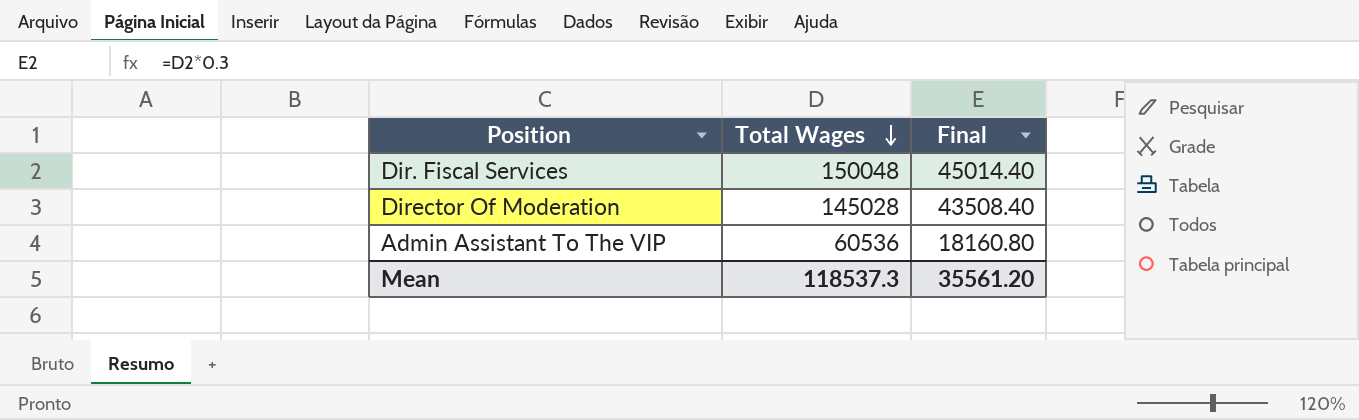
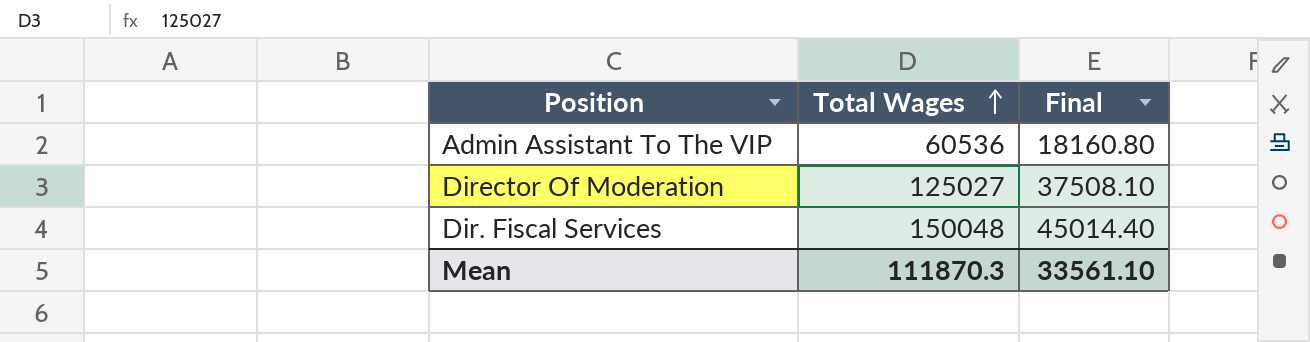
row order: Total Wages descending -> Total Wages ascending
Director Of Moderation | Total Wages: 145028 -> 125027
Director Of Moderation | Final: 43508.40 -> 37508.10
Mean | Total Wages: 118537.3 -> 111870.3
Mean | Final: 35561.20 -> 33561.10

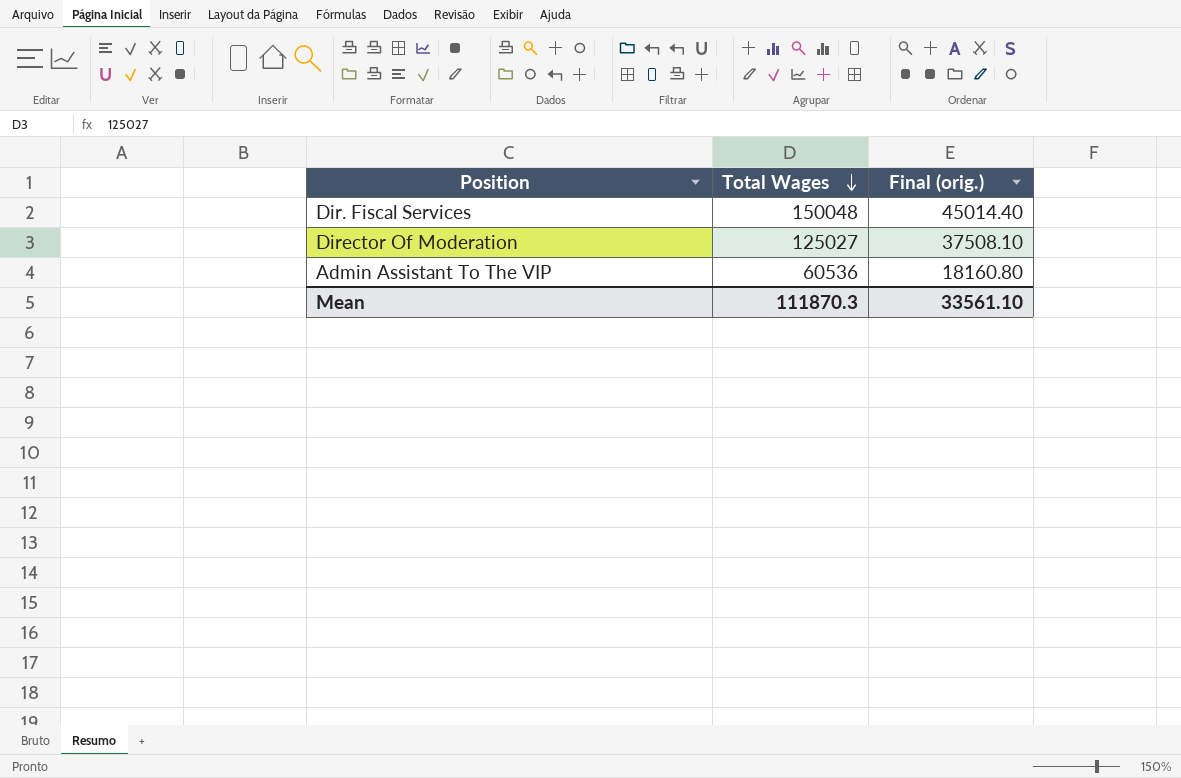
row order: Total Wages ascending -> Total Wages descending
column name: Final -> Final (orig.)

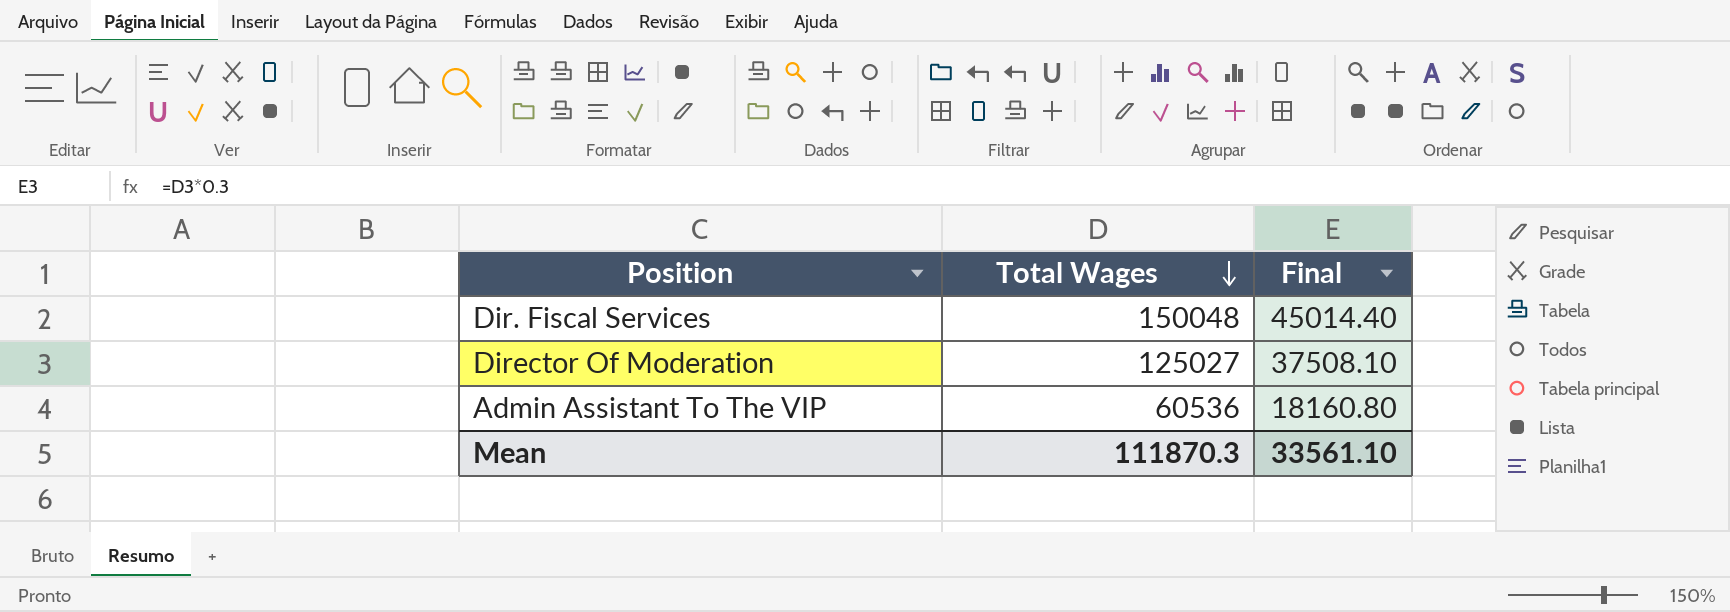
column name: Final (orig.) -> Final

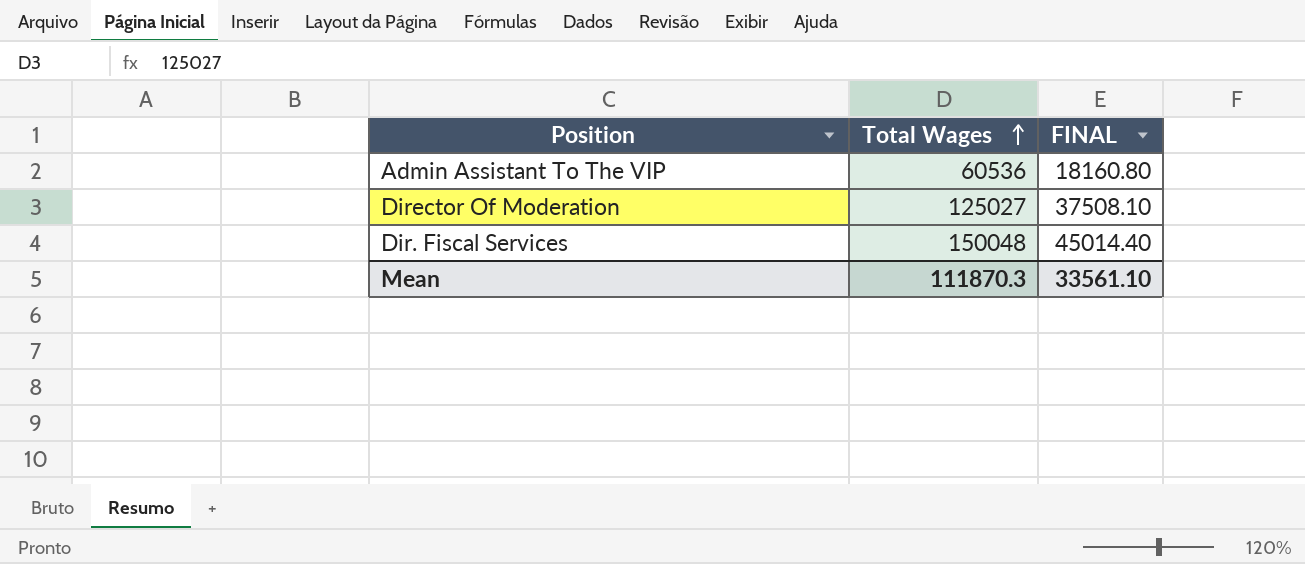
row order: Total Wages descending -> Total Wages ascending
column name: Final -> FINAL

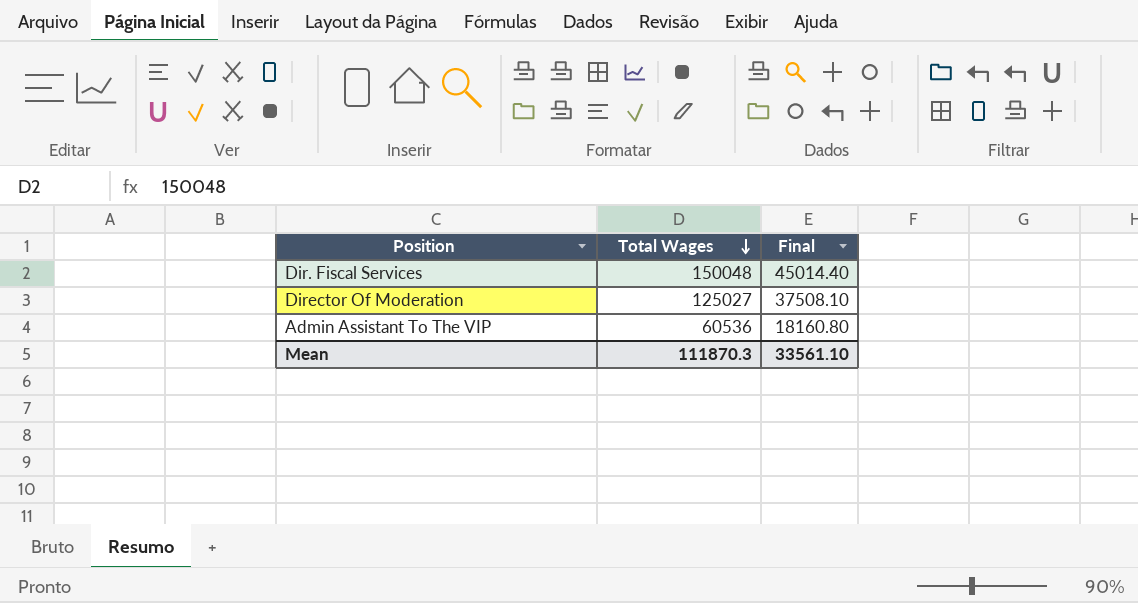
row order: Total Wages ascending -> Total Wages descending
column name: FINAL -> Final

